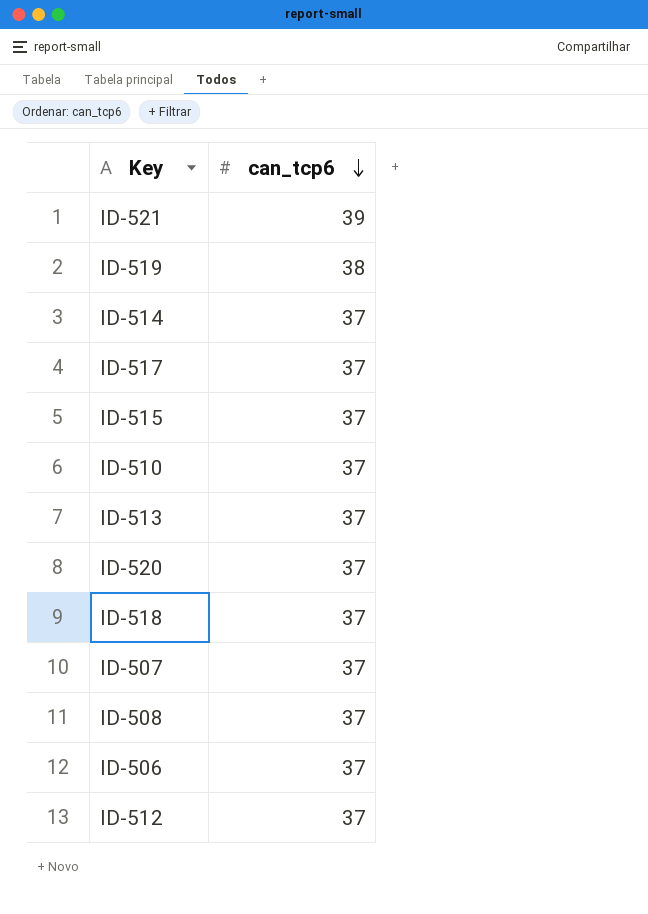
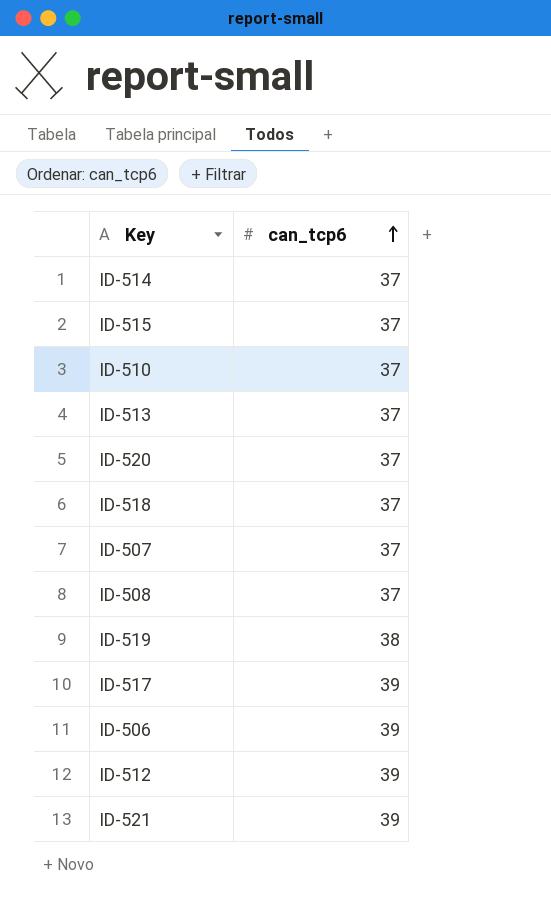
row order: can_tcp6 descending -> can_tcp6 ascending
ID-517 | can_tcp6: 37 -> 39
ID-506 | can_tcp6: 37 -> 39
ID-512 | can_tcp6: 37 -> 39

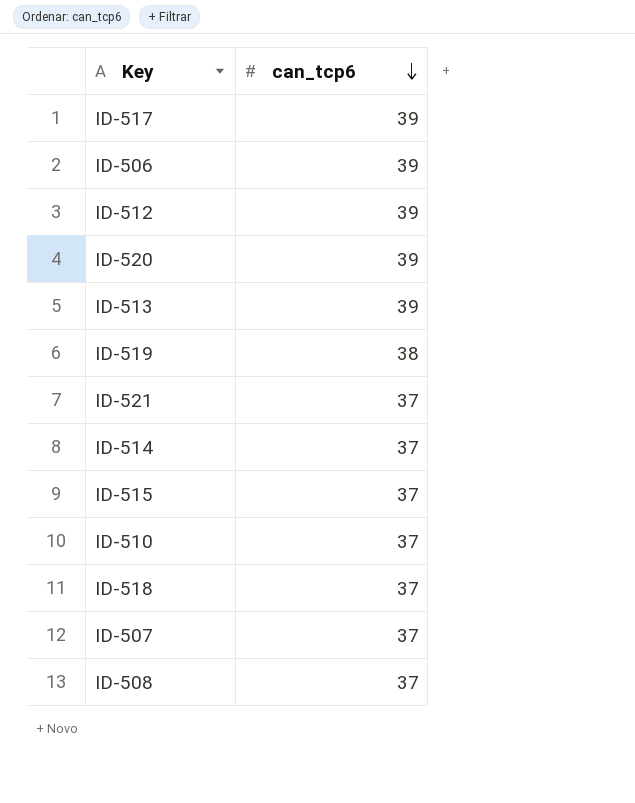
row order: can_tcp6 ascending -> can_tcp6 descending
ID-520 | can_tcp6: 37 -> 39
ID-513 | can_tcp6: 37 -> 39
ID-521 | can_tcp6: 39 -> 37

